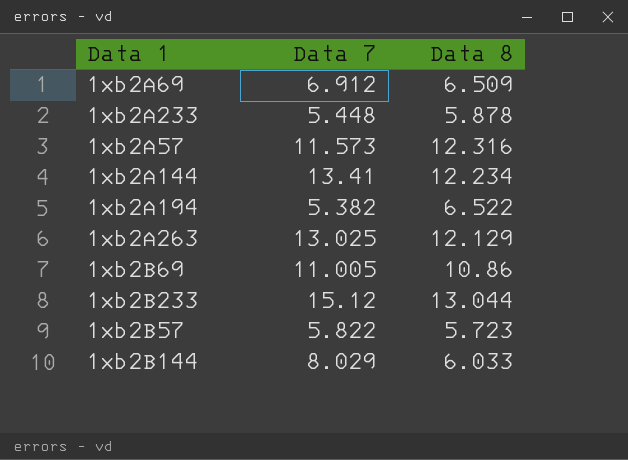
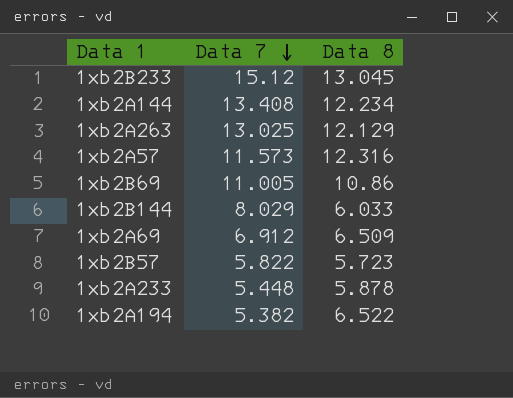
row order: none -> Data 7 descending
1xb2B233 | Data 8: 13.044 -> 13.045
1xb2A144 | Data 7: 13.41 -> 13.408

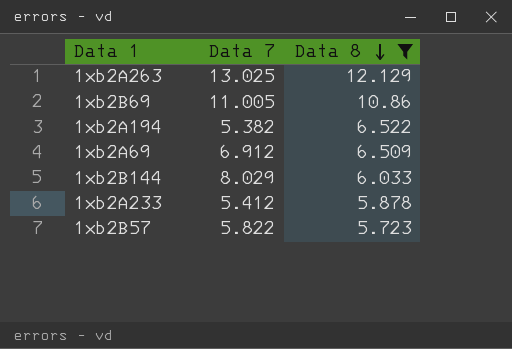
filter: none -> Data 8 <= 12.129
row order: Data 7 descending -> Data 8 descending
1xb2A233 | Data 7: 5.448 -> 5.412

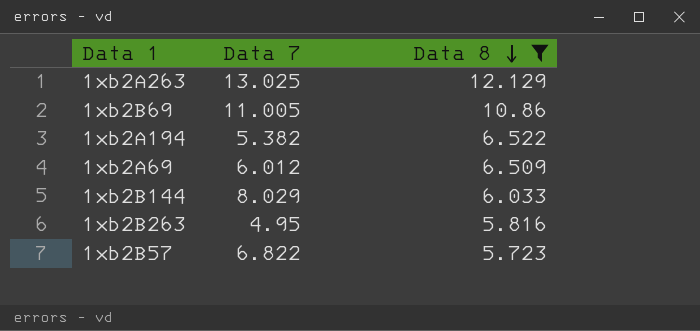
row 1xb2A233: 5.412 | 5.878 -> none
1xb2A69 | Data 7: 6.912 -> 6.012
row 1xb2B263: none -> 4.95 | 5.816
1xb2B57 | Data 7: 5.822 -> 6.822

